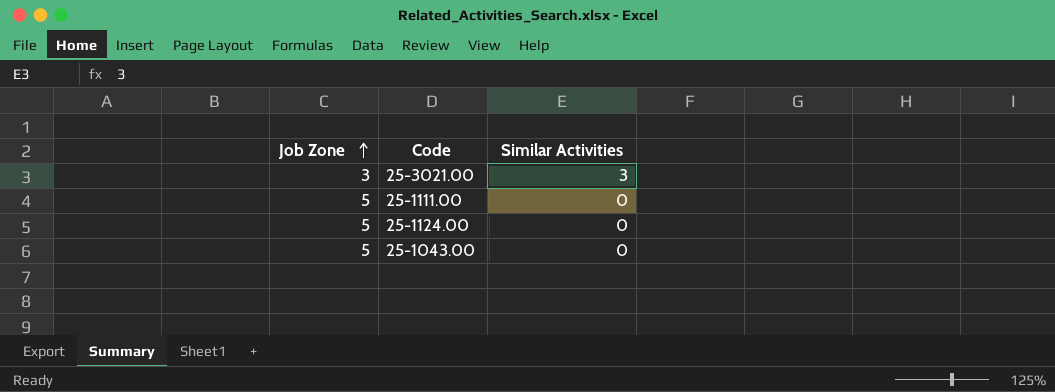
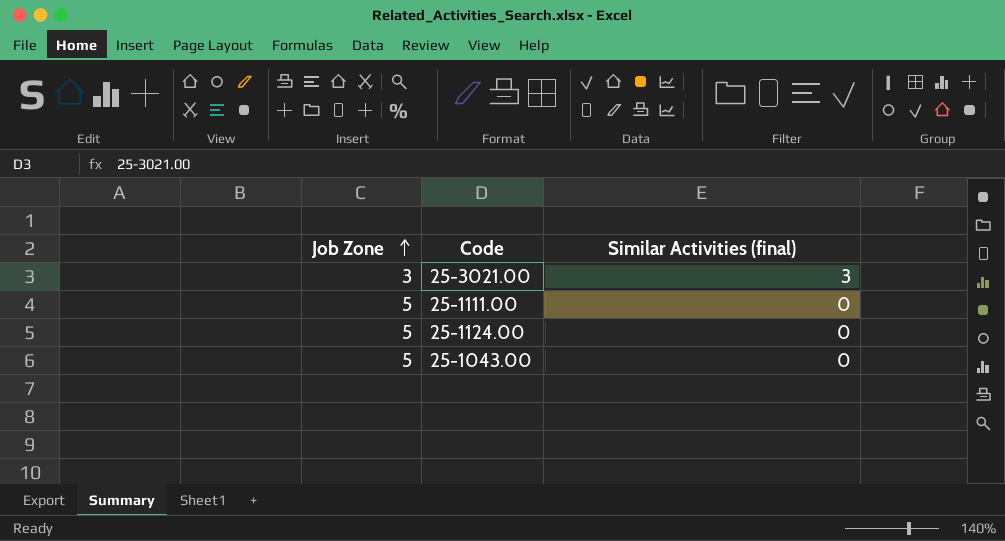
column name: Similar Activities -> Similar Activities (final)

